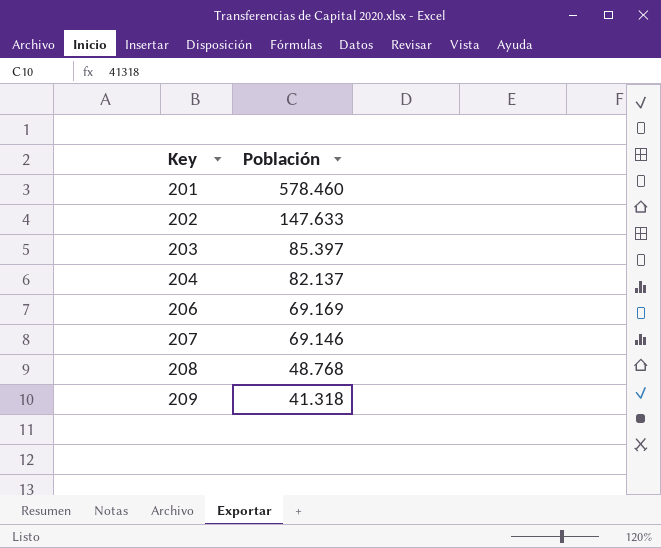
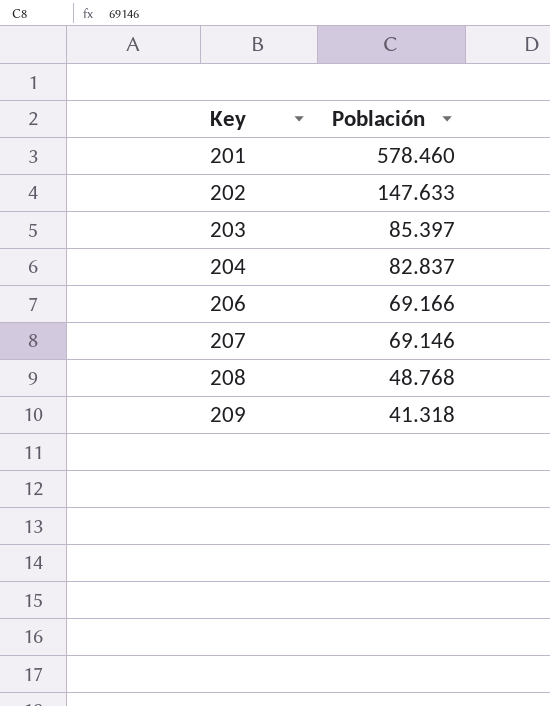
204 | Población: 82.137 -> 82.837
206 | Población: 69.169 -> 69.166

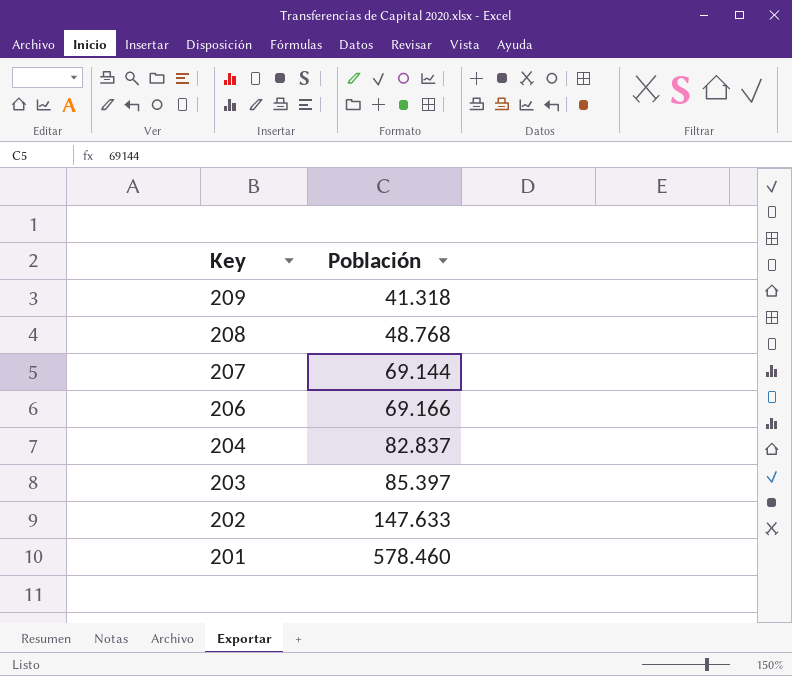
row order: Key ascending -> Key descending
207 | Población: 69.146 -> 69.144

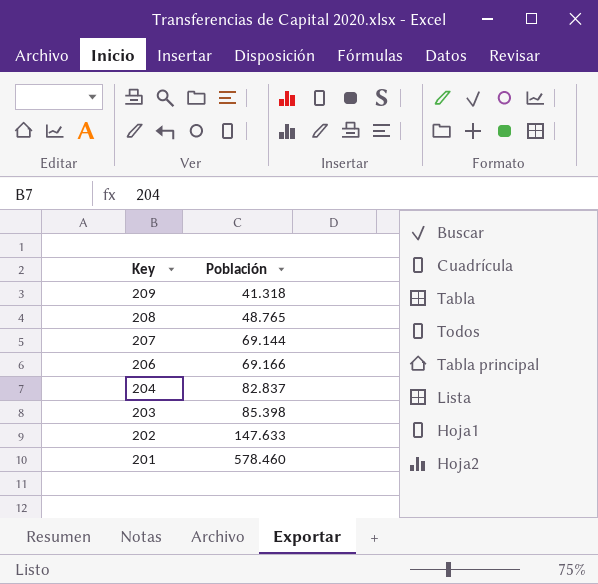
208 | Población: 48.768 -> 48.765
203 | Población: 85.397 -> 85.398

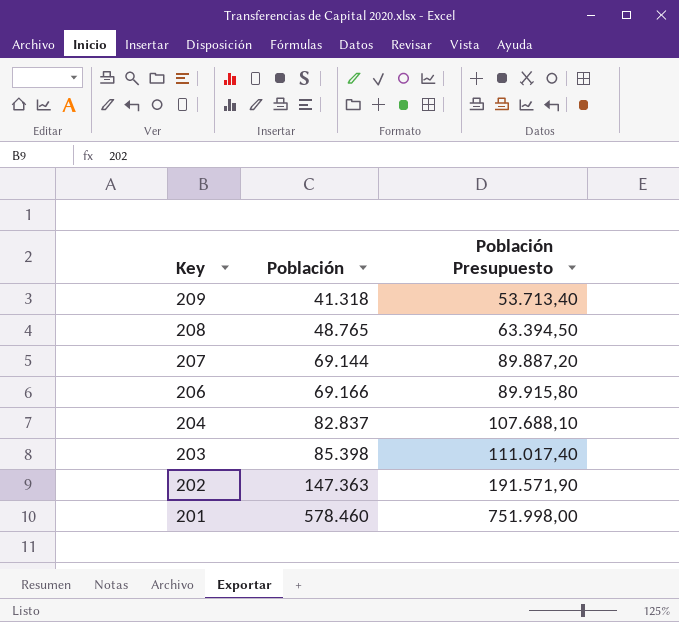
column Población Presupuesto | formula: none -> [Población] * 1,3
202 | Población: 147.633 -> 147.363

